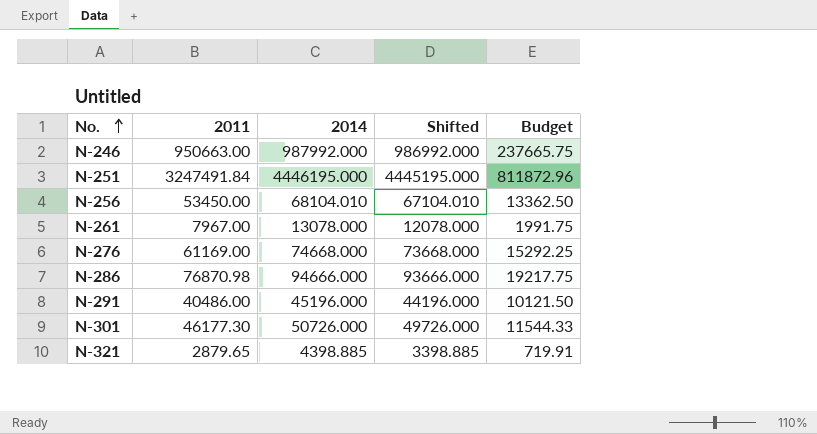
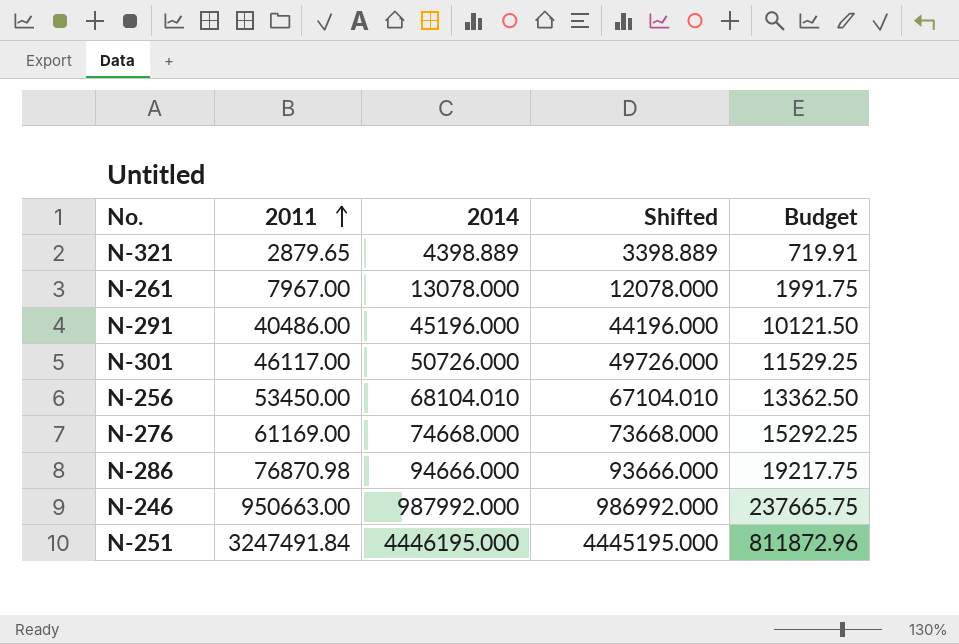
row order: No. ascending -> 2011 ascending
N-321 | 2014: 4398.885 -> 4398.889
N-321 | Shifted: 3398.885 -> 3398.889
N-301 | 2011: 46177.30 -> 46117.00
N-301 | Budget: 11544.33 -> 11529.25

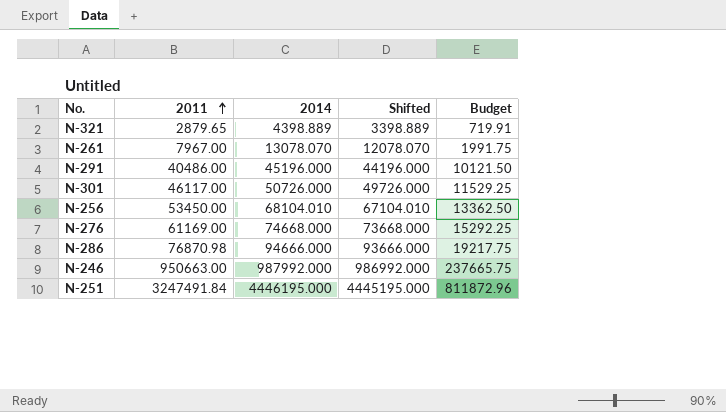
N-261 | 2014: 13078.000 -> 13078.070
N-261 | Shifted: 12078.000 -> 12078.070

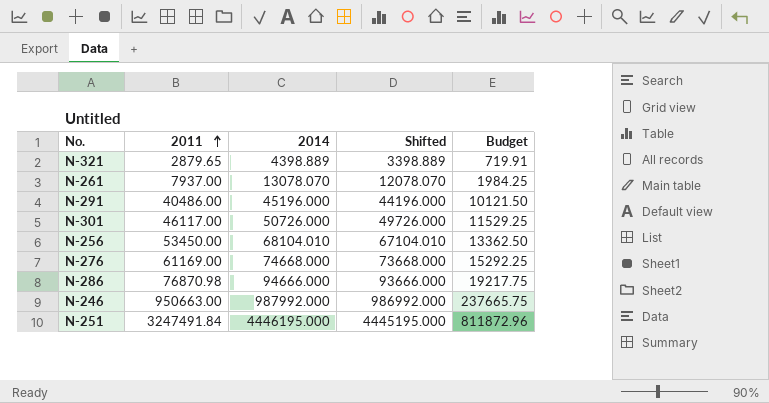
N-261 | 2011: 7967.00 -> 7937.00
N-261 | Budget: 1991.75 -> 1984.25

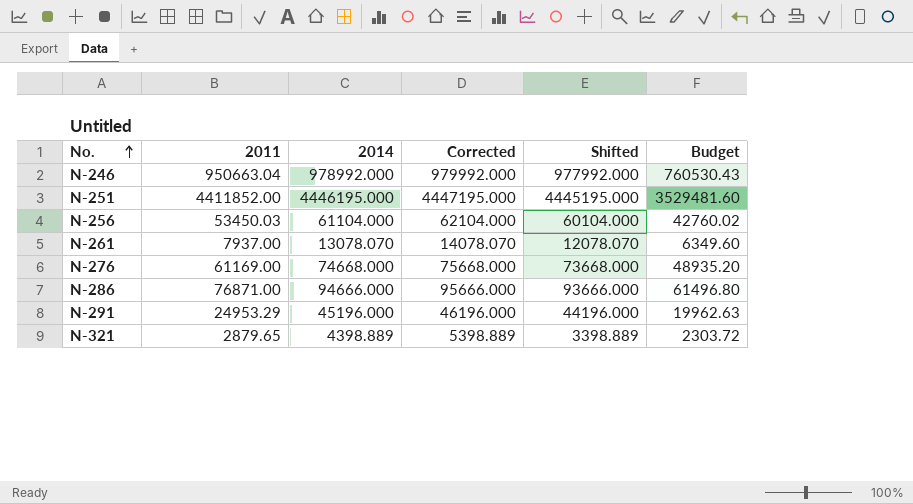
row order: 2011 ascending -> No. ascending
column Corrected | formula: none -> [2014] + 1000
column Budget | formula: [2011] * 0.25 -> [2011] * 0.8
row N-301: 46117.00 | 50726.000 | 49726.000 | 11529.25 -> none
N-246 | 2011: 950663.00 -> 950663.04
N-246 | 2014: 987992.000 -> 978992.000
N-246 | Shifted: 986992.000 -> 977992.000
N-251 | 2011: 3247491.84 -> 4411852.00
N-256 | 2011: 53450.00 -> 53450.03
N-256 | 2014: 68104.010 -> 61104.000
N-256 | Shifted: 67104.010 -> 60104.000
N-286 | 2011: 76870.98 -> 76871.00
N-291 | 2011: 40486.00 -> 24953.29

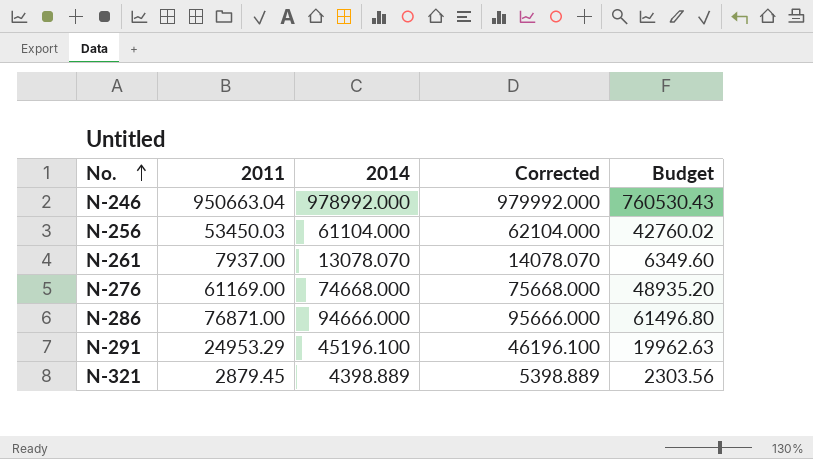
column Shifted | formula: [2014] - 1000 -> none
row N-251: 4411852.00 | 4446195.000 | 4447195.000 | 4445195.000 | 3529481.60 -> none
N-291 | 2014: 45196.000 -> 45196.100
N-291 | Corrected: 46196.000 -> 46196.100
N-321 | 2011: 2879.65 -> 2879.45
N-321 | Budget: 2303.72 -> 2303.56

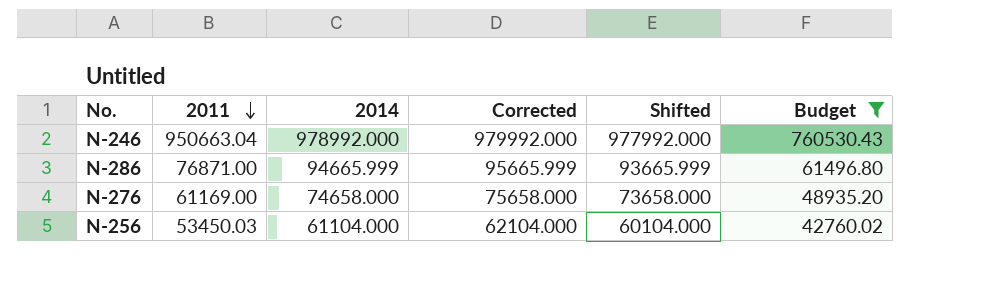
filter: none -> Budget >= 42760.02
row order: No. ascending -> 2011 descending
column Shifted | formula: none -> [2014] - 1000
N-286 | 2014: 94666.000 -> 94665.999
N-286 | Corrected: 95666.000 -> 95665.999
N-276 | 2014: 74668.000 -> 74658.000
N-276 | Corrected: 75668.000 -> 75658.000

